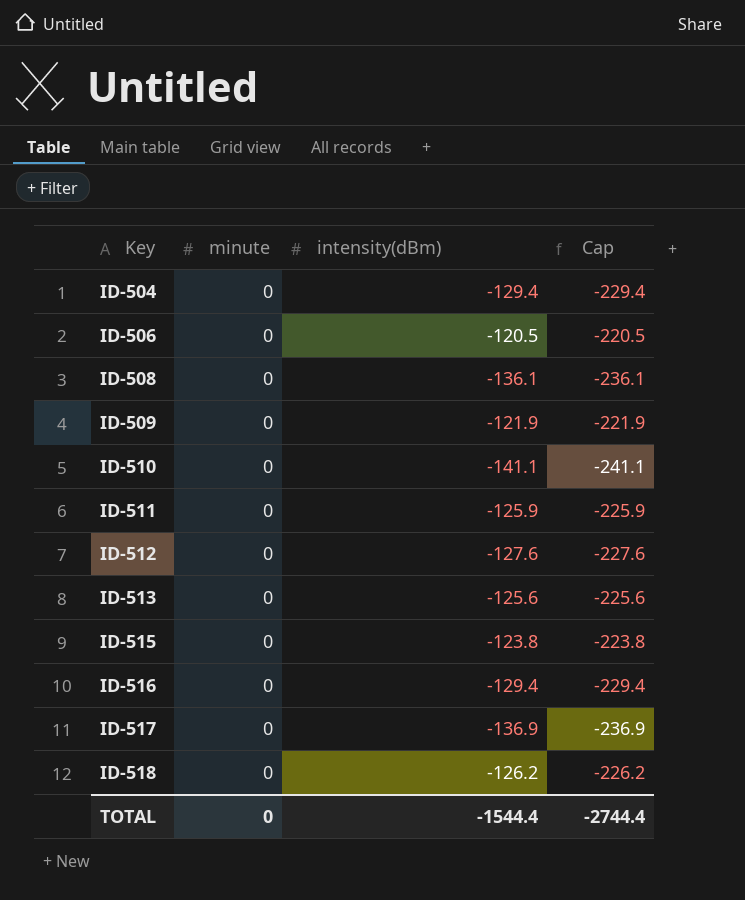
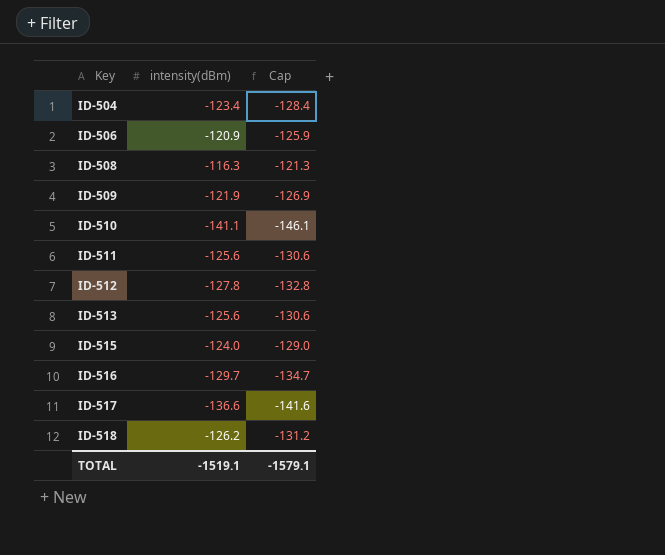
column minute | position: 2 -> none
column Cap | formula: [intensity(dBm)] - 100 -> [intensity(dBm)] - 5
ID-504 | intensity(dBm): -129.4 -> -123.4
ID-506 | intensity(dBm): -120.5 -> -120.9
ID-508 | intensity(dBm): -136.1 -> -116.3
ID-511 | intensity(dBm): -125.9 -> -125.6
ID-512 | intensity(dBm): -127.6 -> -127.8
ID-515 | intensity(dBm): -123.8 -> -124.0
ID-516 | intensity(dBm): -129.4 -> -129.7
ID-517 | intensity(dBm): -136.9 -> -136.6
TOTAL | intensity(dBm): -1544.4 -> -1519.1
TOTAL | Cap: -2744.4 -> -1579.1

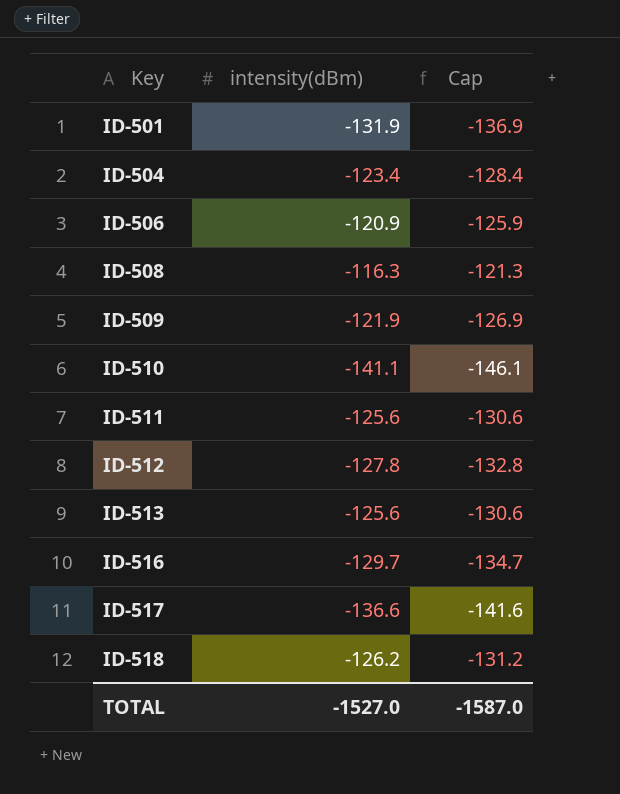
row ID-515: -124.0 | -129.0 -> none
row ID-501: none -> -131.9 | -136.9
TOTAL | intensity(dBm): -1519.1 -> -1527.0
TOTAL | Cap: -1579.1 -> -1587.0

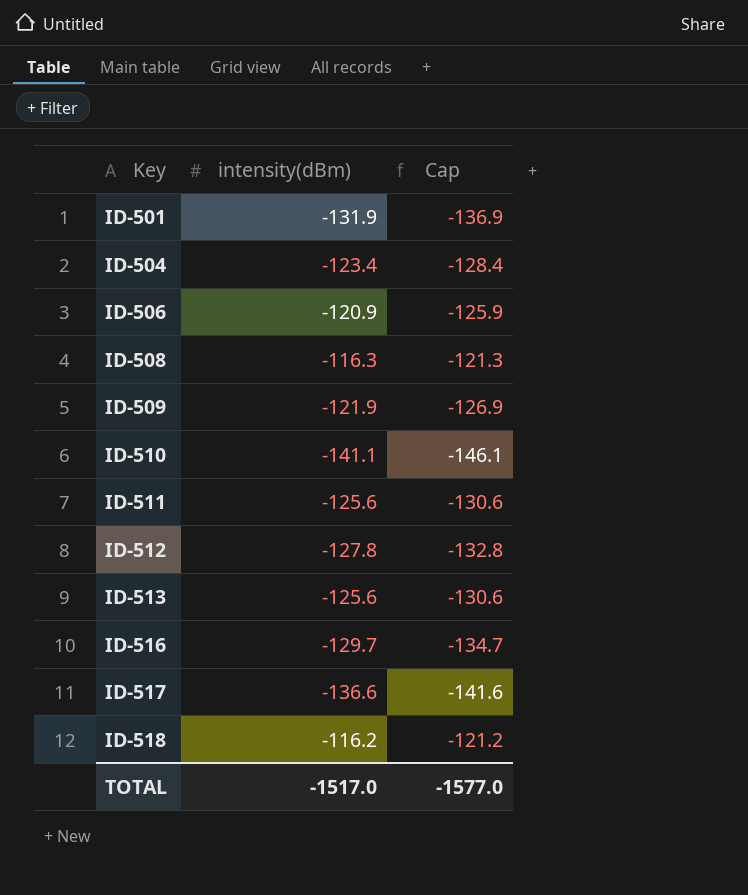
ID-518 | intensity(dBm): -126.2 -> -116.2
ID-518 | Cap: -131.2 -> -121.2
TOTAL | intensity(dBm): -1527.0 -> -1517.0
TOTAL | Cap: -1587.0 -> -1577.0

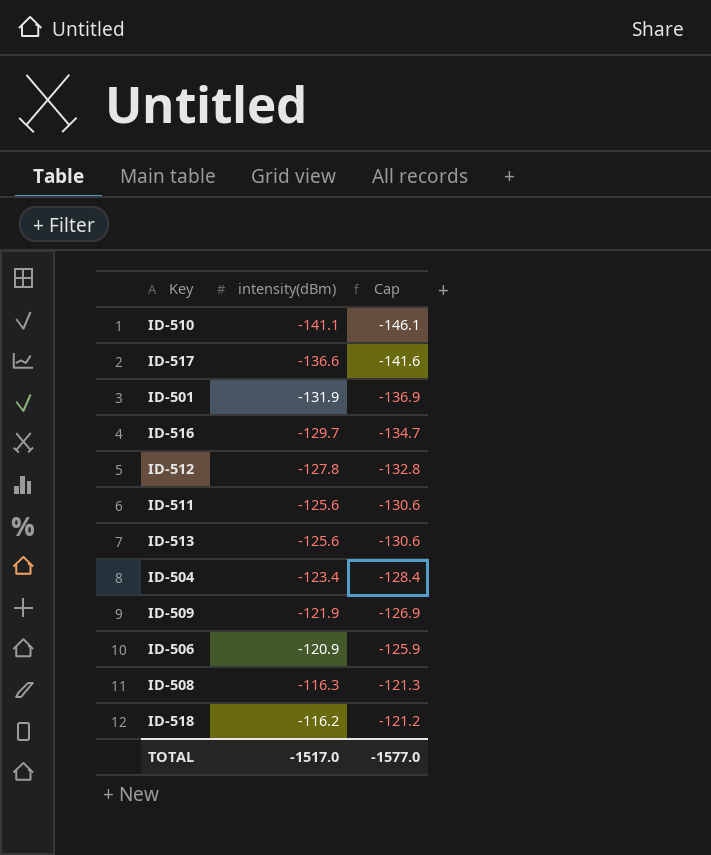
row order: Key ascending -> intensity(dBm) ascending

